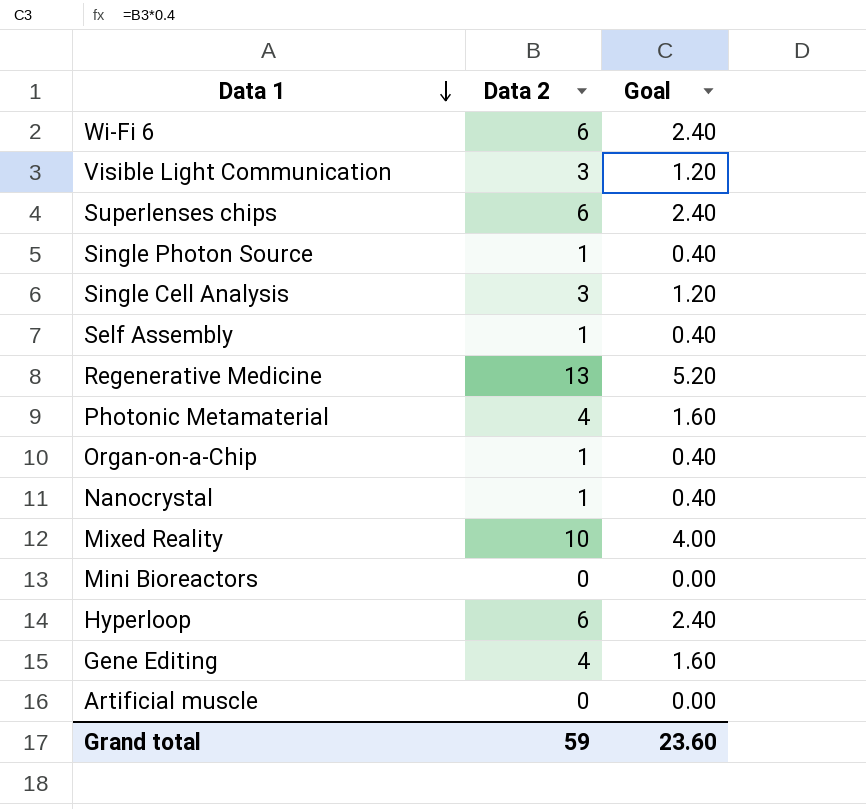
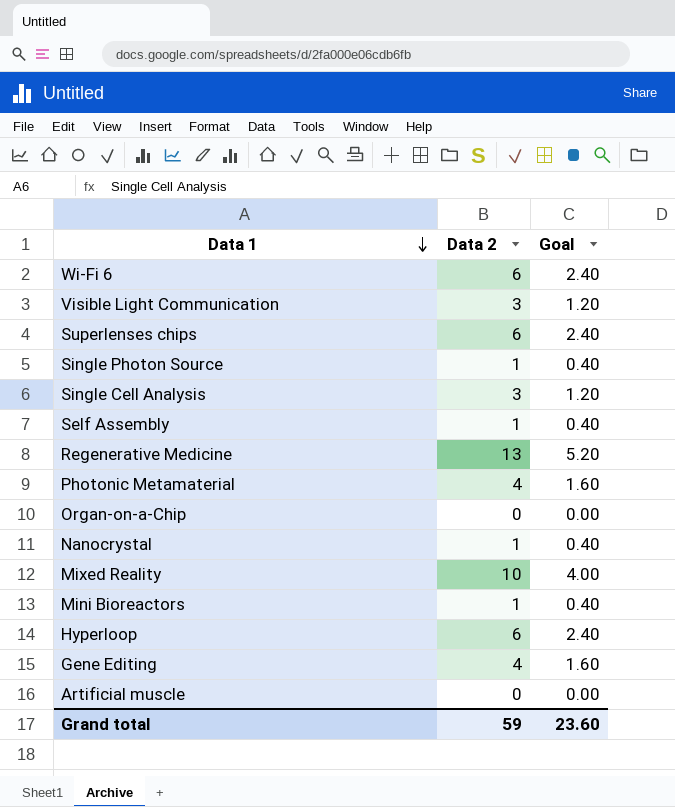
Organ-on-a-Chip | Data 2: 1 -> 0
Organ-on-a-Chip | Goal: 0.40 -> 0.00
Mini Bioreactors | Data 2: 0 -> 1
Mini Bioreactors | Goal: 0.00 -> 0.40

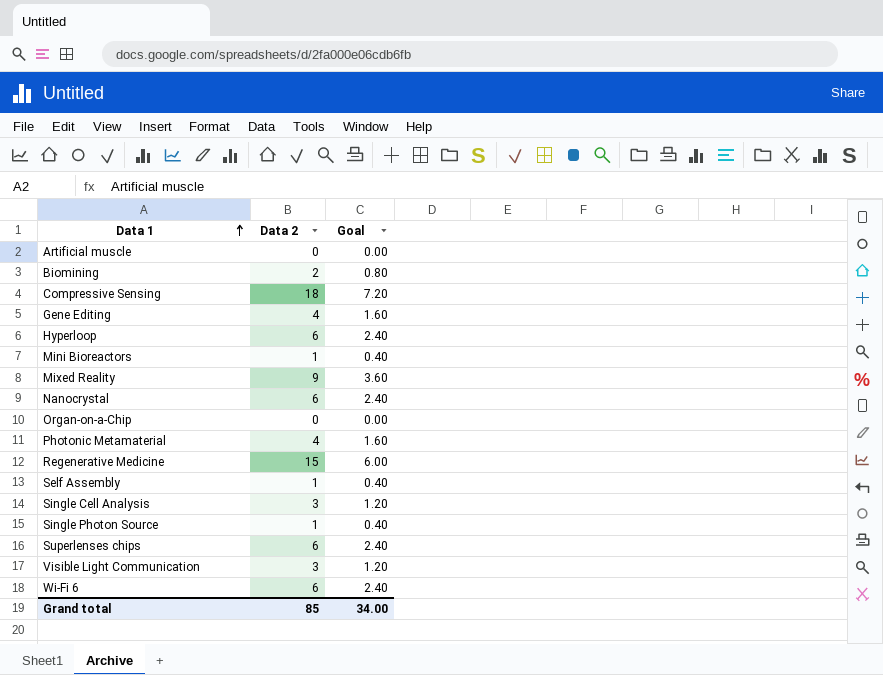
row order: Data 1 descending -> Data 1 ascending
row Biomining: none -> 2 | 0.80
row Compressive Sensing: none -> 18 | 7.20
Mixed Reality | Data 2: 10 -> 9
Mixed Reality | Goal: 4.00 -> 3.60
Nanocrystal | Data 2: 1 -> 6
Nanocrystal | Goal: 0.40 -> 2.40
Regenerative Medicine | Data 2: 13 -> 15
Regenerative Medicine | Goal: 5.20 -> 6.00
Grand total | Data 2: 59 -> 85
Grand total | Goal: 23.60 -> 34.00

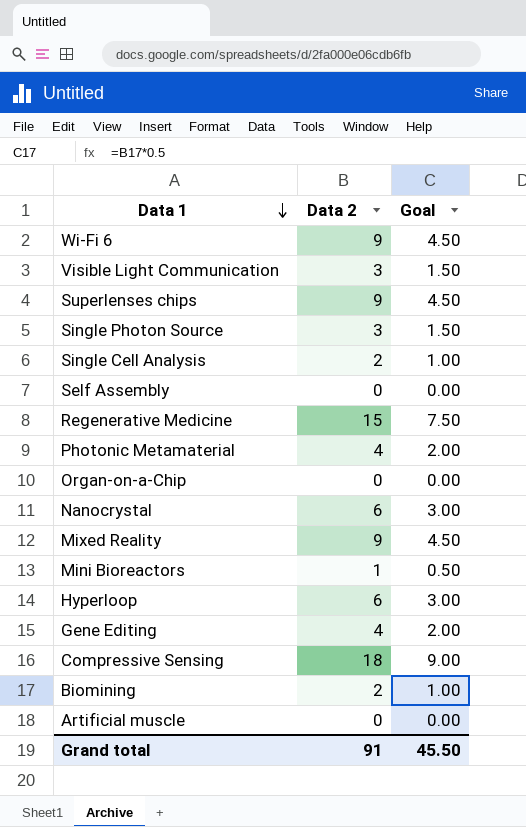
row order: Data 1 ascending -> Data 1 descending
column Goal | formula: [Data 2] * 0.4 -> [Data 2] * 0.5
Wi-Fi 6 | Data 2: 6 -> 9
Superlenses chips | Data 2: 6 -> 9
Single Photon Source | Data 2: 1 -> 3
Single Cell Analysis | Data 2: 3 -> 2
Self Assembly | Data 2: 1 -> 0
Grand total | Data 2: 85 -> 91
Grand total | Goal: 34.00 -> 45.50

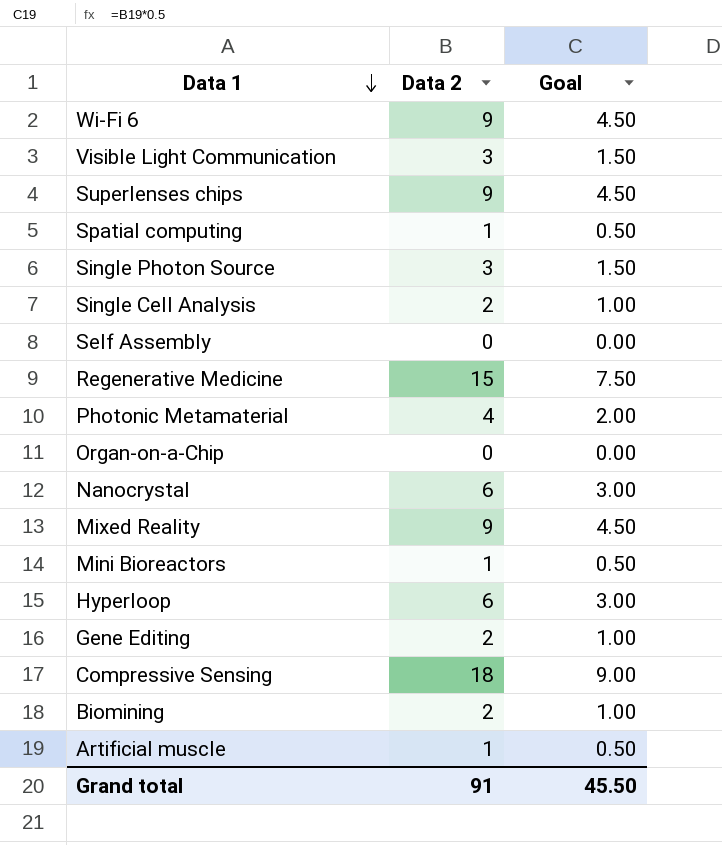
row Spatial computing: none -> 1 | 0.50
Gene Editing | Data 2: 4 -> 2
Gene Editing | Goal: 2.00 -> 1.00
Artificial muscle | Data 2: 0 -> 1
Artificial muscle | Goal: 0.00 -> 0.50

